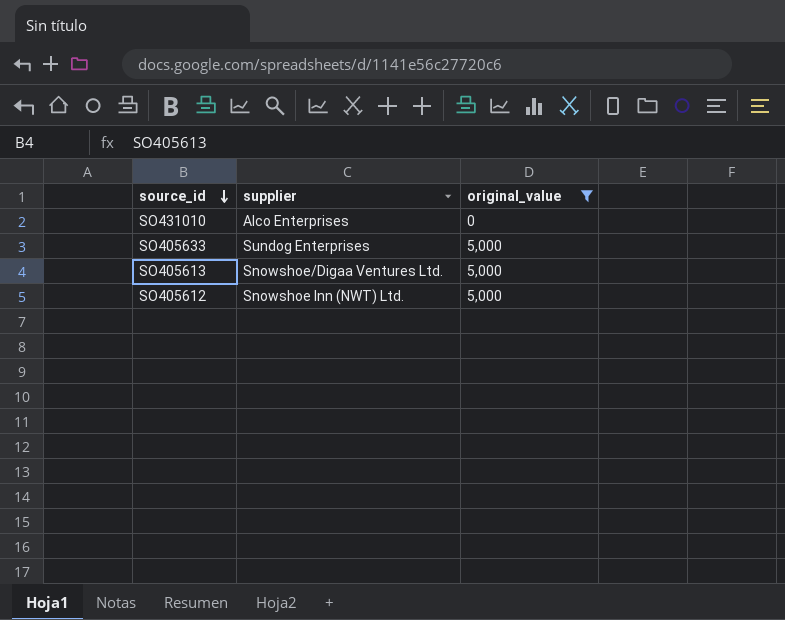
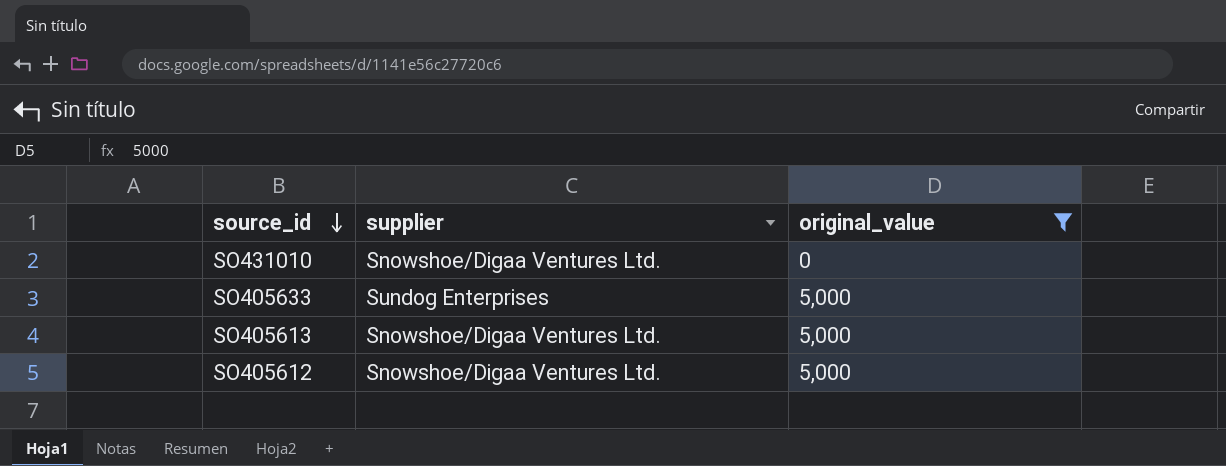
SO431010 | supplier: Alco Enterprises -> Snowshoe/Digaa Ventures Ltd.
SO405612 | supplier: Snowshoe Inn (NWT) Ltd. -> Snowshoe/Digaa Ventures Ltd.

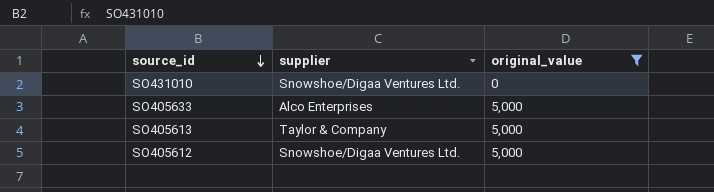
SO405633 | supplier: Sundog Enterprises -> Alco Enterprises
SO405613 | supplier: Snowshoe/Digaa Ventures Ltd. -> Taylor & Company

